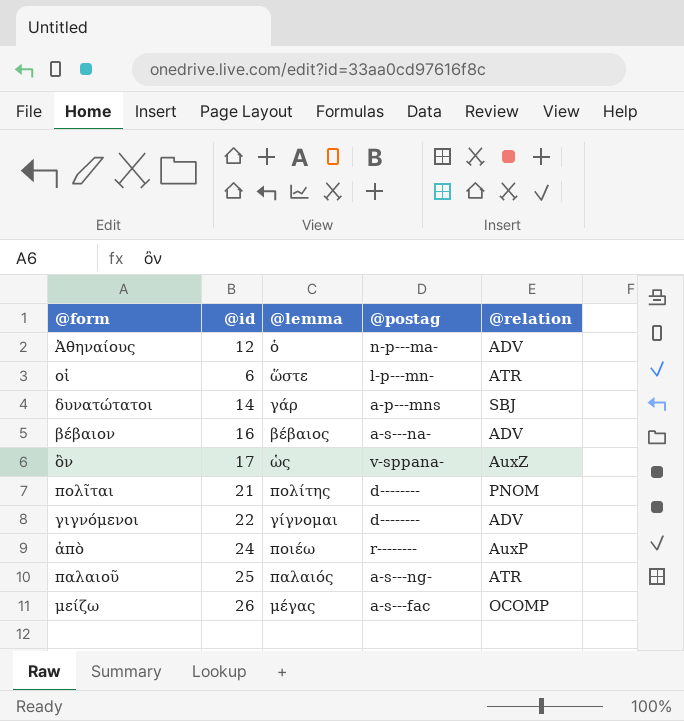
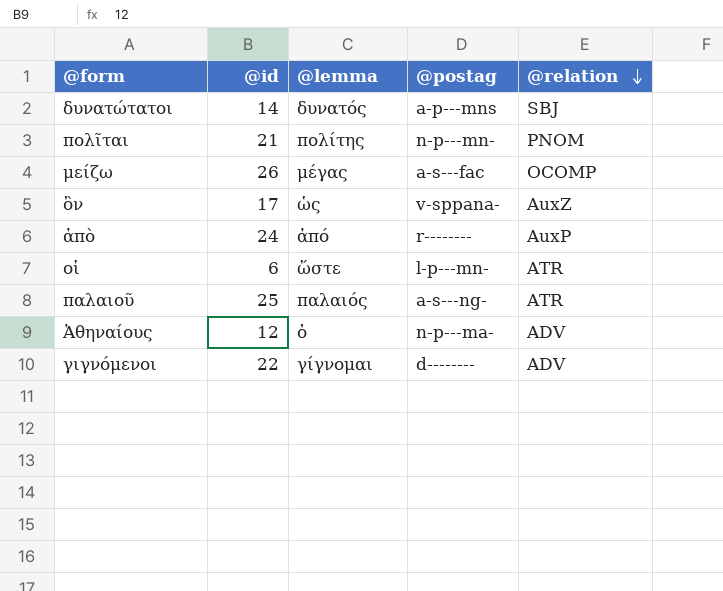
row order: none -> @relation descending
row βέβαιον: 16 | βέβαιος | a-s---na- | ADV -> none
δυνατώτατοι | @lemma: γάρ -> δυνατός
πολῖται | @postag: d-------- -> n-p---mn-
ἀπὸ | @lemma: ποιέω -> ἀπό

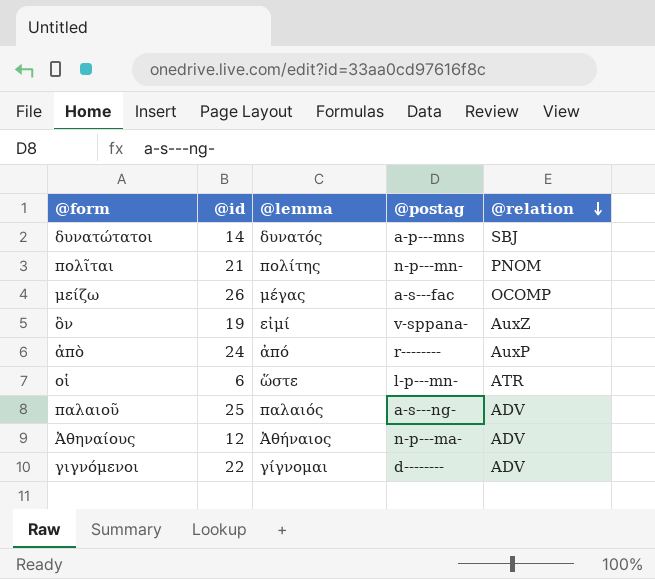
ὂν | @id: 17 -> 19
ὂν | @lemma: ὡς -> εἰμί
παλαιοῦ | @relation: ATR -> ADV
Ἀθηναίους | @lemma: ὁ -> Ἀθήναιος

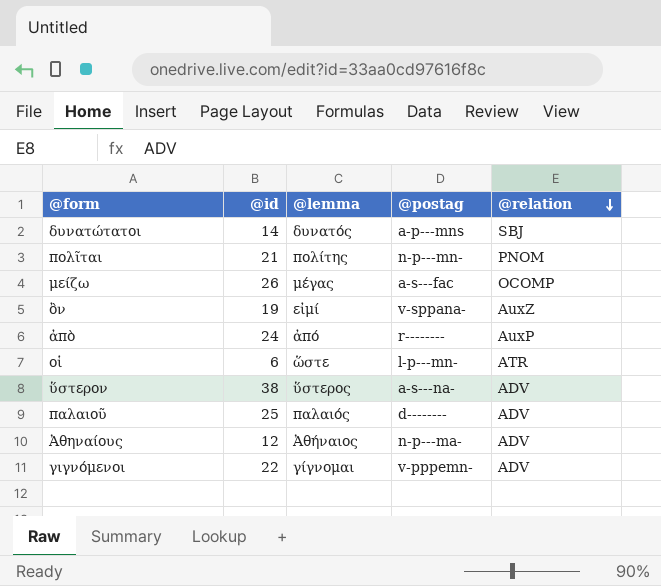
row ὕστερον: none -> 38 | ὕστερος | a-s---na- | ADV
παλαιοῦ | @postag: a-s---ng- -> d--------
γιγνόμενοι | @postag: d-------- -> v-pppemn-

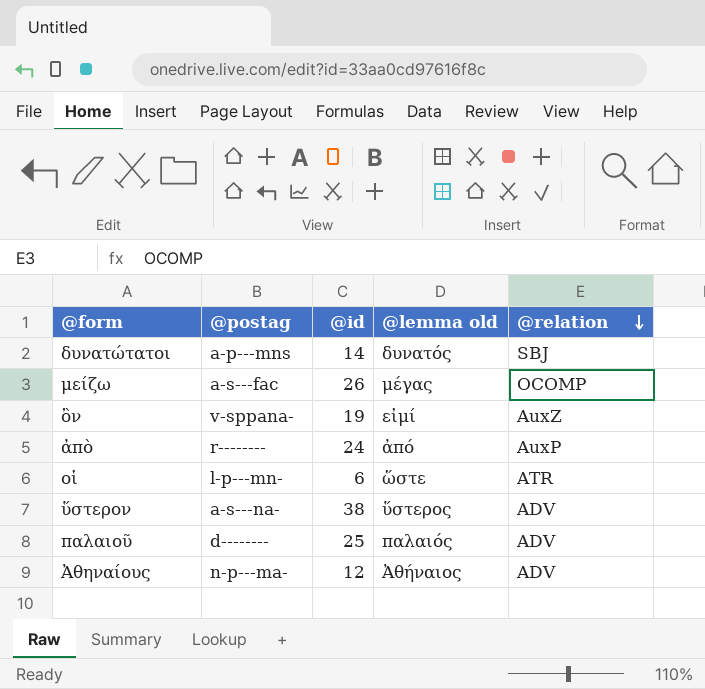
column @postag | position: 4 -> 2
column name: @lemma -> @lemma old
row πολῖται: 21 | πολίτης | n-p---mn- | PNOM -> none
row γιγνόμενοι: 22 | γίγνομαι | v-pppemn- | ADV -> none

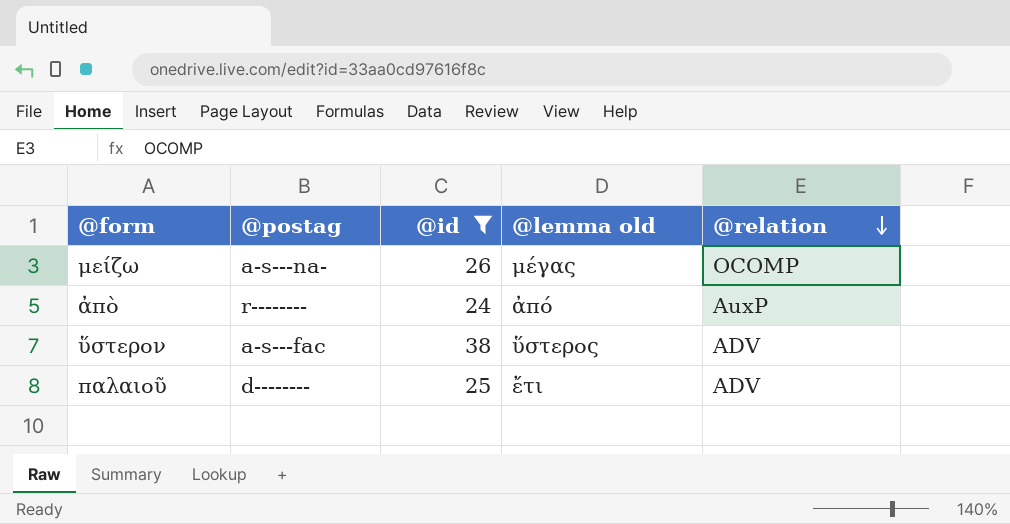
filter: none -> @id >= 24
μείζω | @postag: a-s---fac -> a-s---na-
ὕστερον | @postag: a-s---na- -> a-s---fac
παλαιοῦ | @lemma old: παλαιός -> ἔτι

